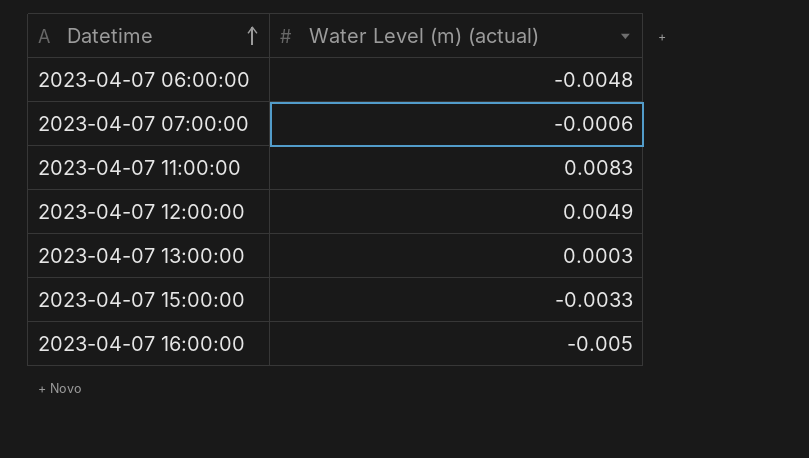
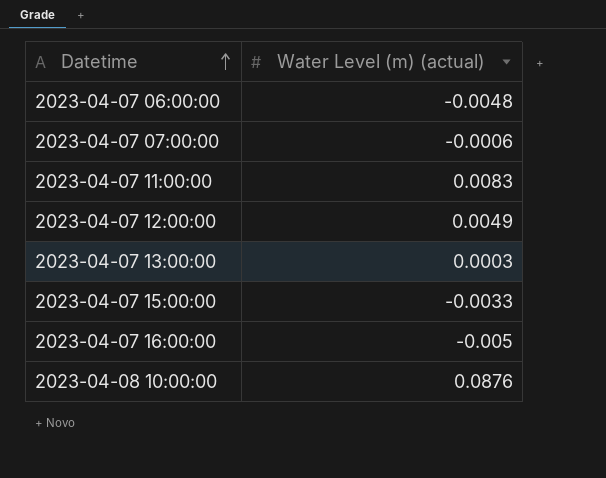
row 2023-04-08 10:00:00: none -> 0.0876

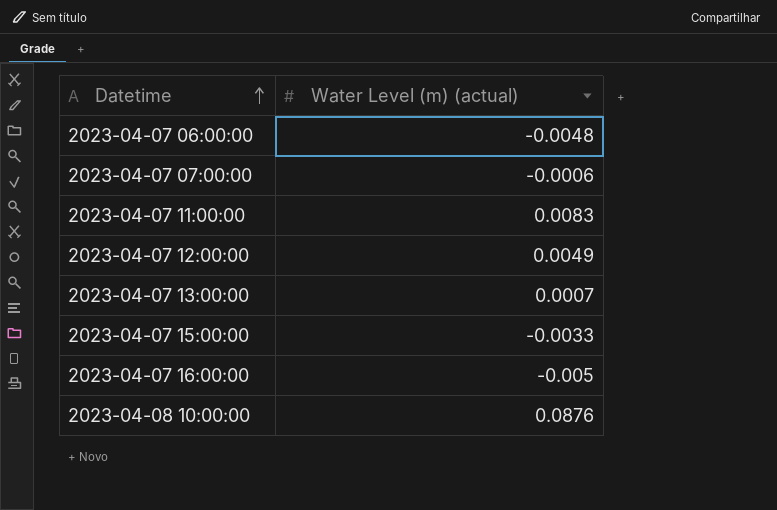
2023-04-07 13:00:00 | Water Level (m) (actual): 0.0003 -> 0.0007

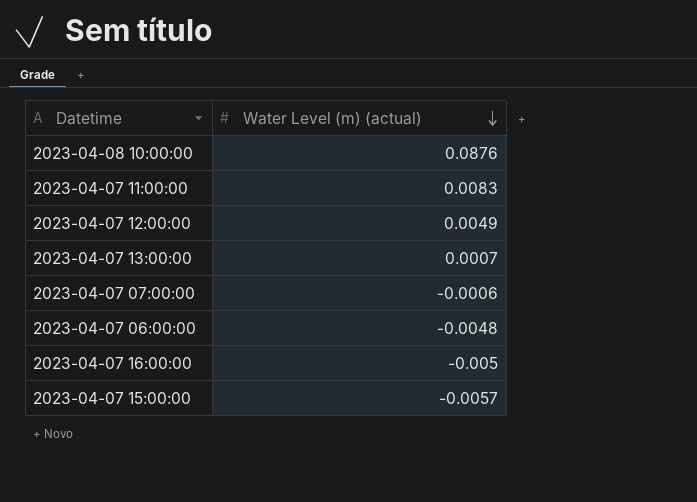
row order: Datetime ascending -> Water Level (m) (actual) descending
2023-04-07 15:00:00 | Water Level (m) (actual): -0.0033 -> -0.0057

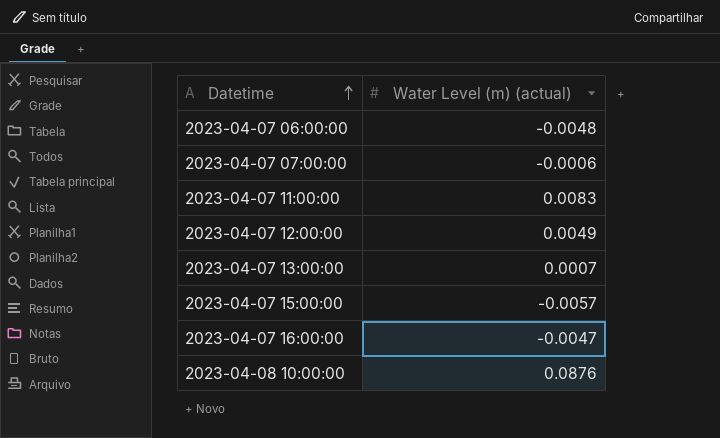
row order: Water Level (m) (actual) descending -> Datetime ascending
2023-04-07 16:00:00 | Water Level (m) (actual): -0.005 -> -0.0047

